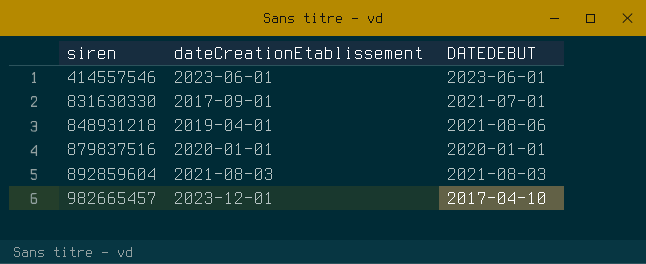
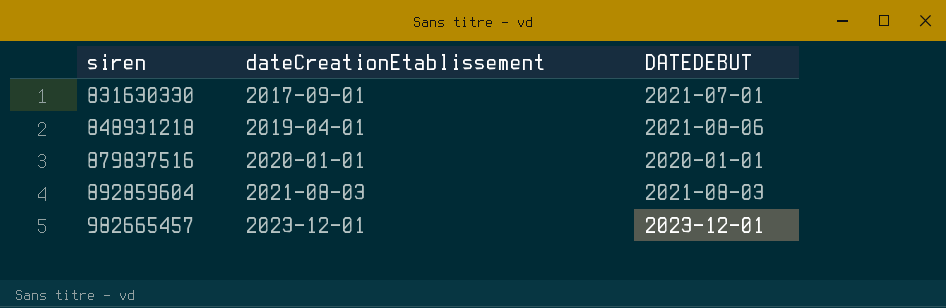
row 414557546: 2023-06-01 | 2023-06-01 -> none
982665457 | DATEDEBUT: 2017-04-10 -> 2023-12-01

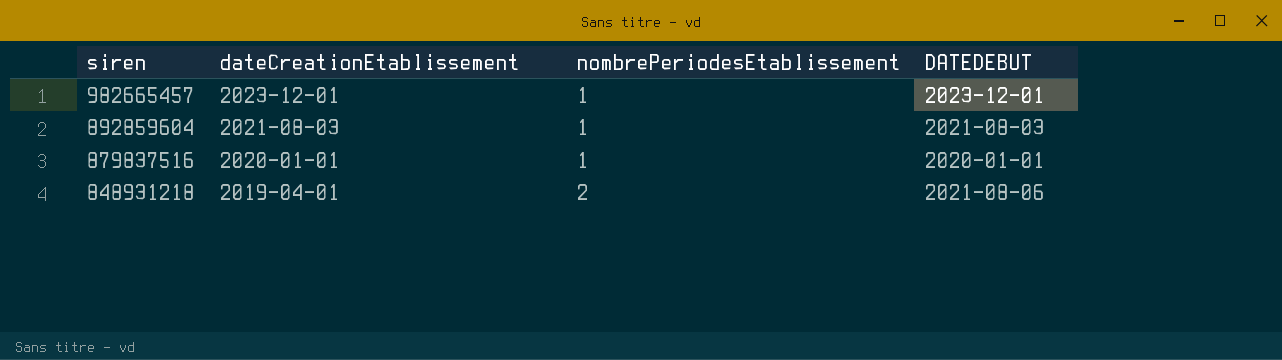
row order: siren ascending -> siren descending
column nombrePeriodesEtablissement | position: none -> 3
row 831630330: 2017-09-01 | 2021-07-01 -> none

